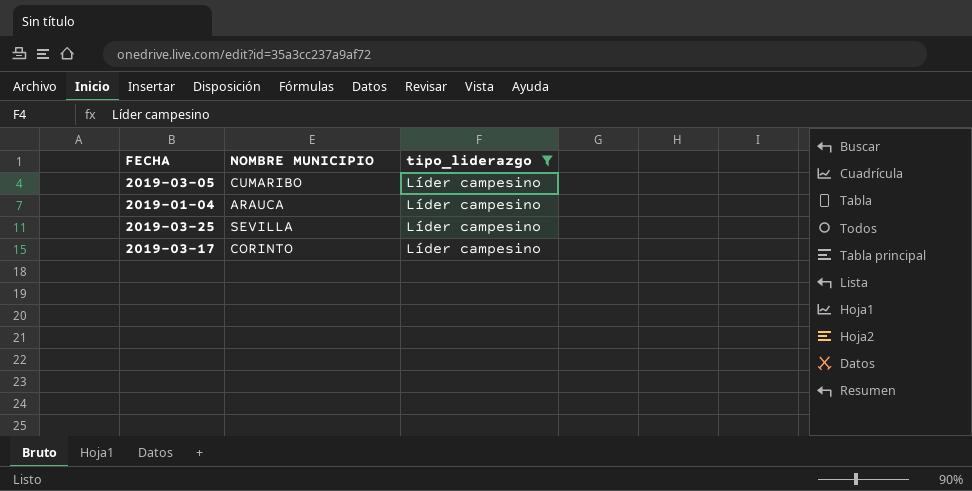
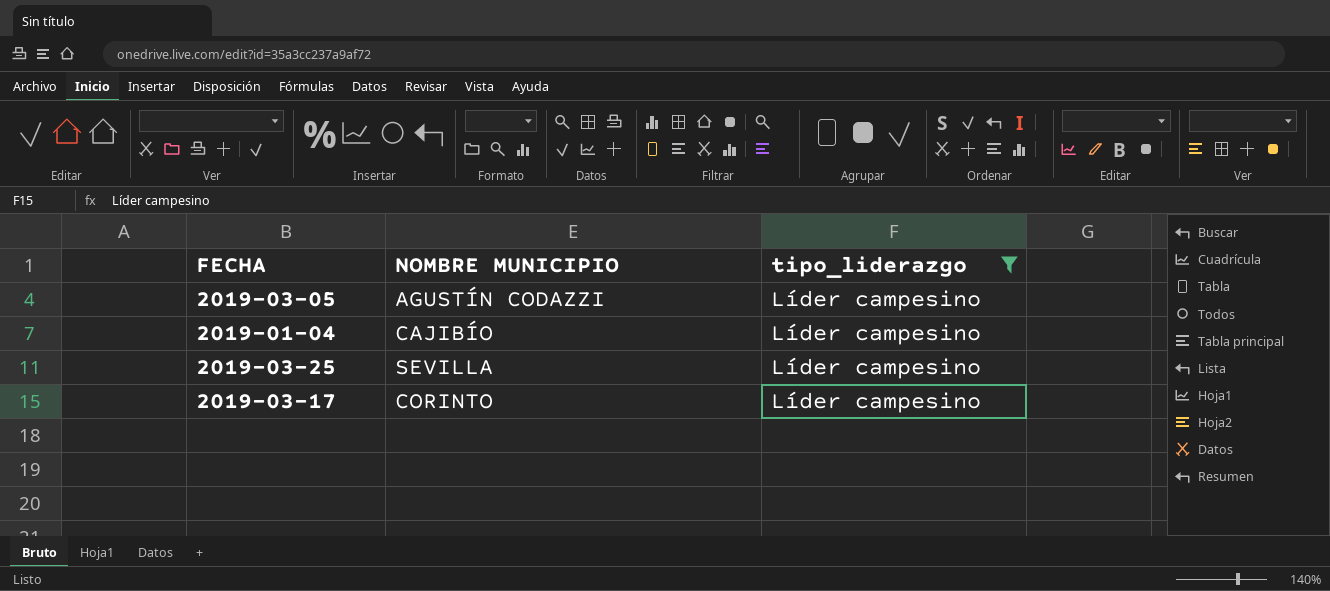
2019-03-05 | NOMBRE MUNICIPIO: CUMARIBO -> AGUSTÍN CODAZZI
2019-01-04 | NOMBRE MUNICIPIO: ARAUCA -> CAJIBÍO

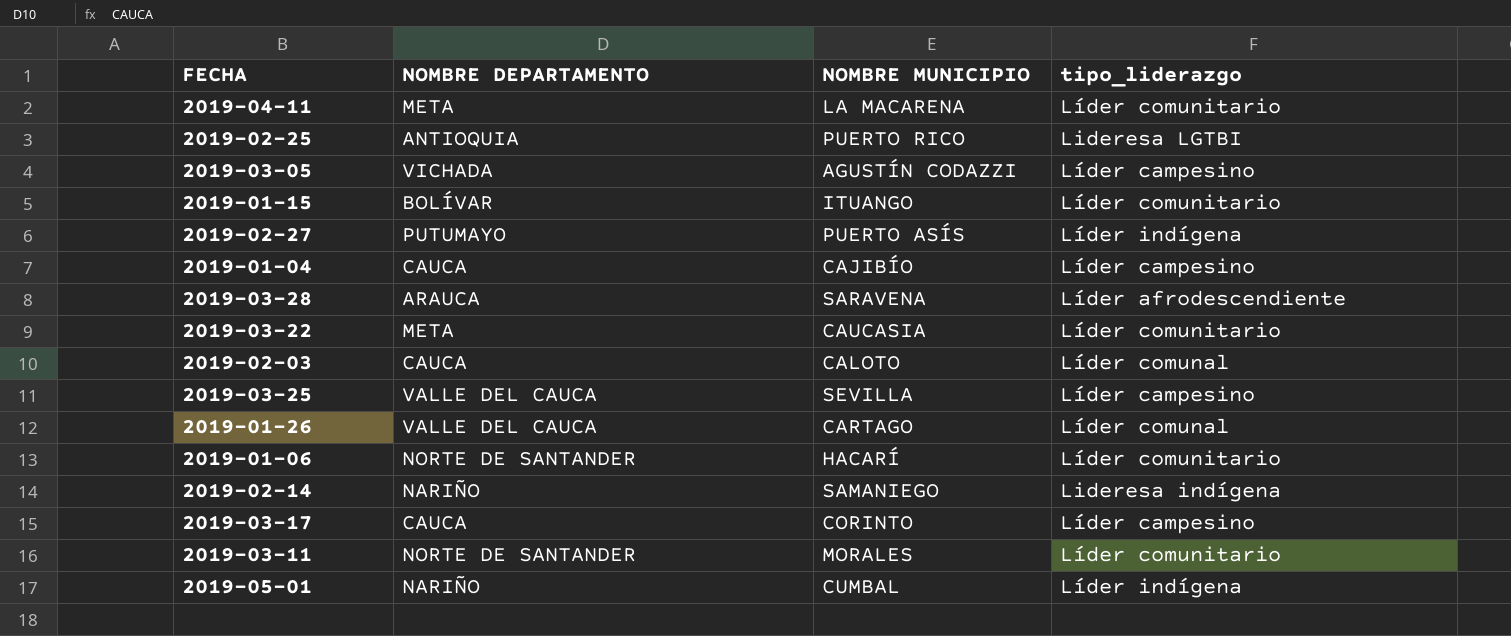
filter: tipo_liderazgo = Líder campesino -> none
column NOMBRE DEPARTAMENTO | position: none -> 2

